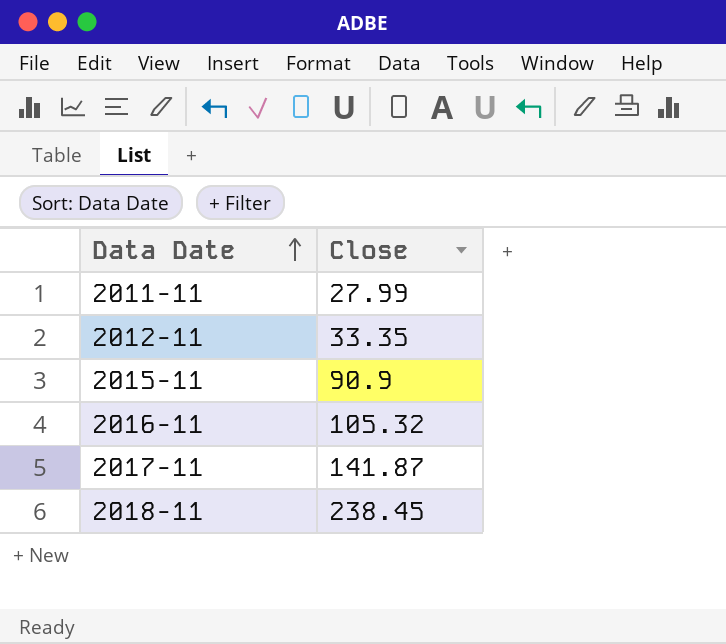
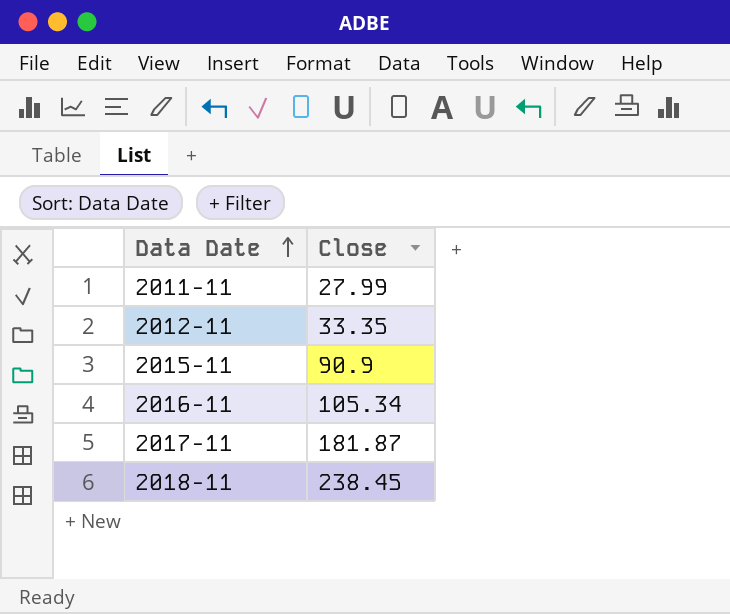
2016-11 | Close: 105.32 -> 105.34
2017-11 | Close: 141.87 -> 181.87

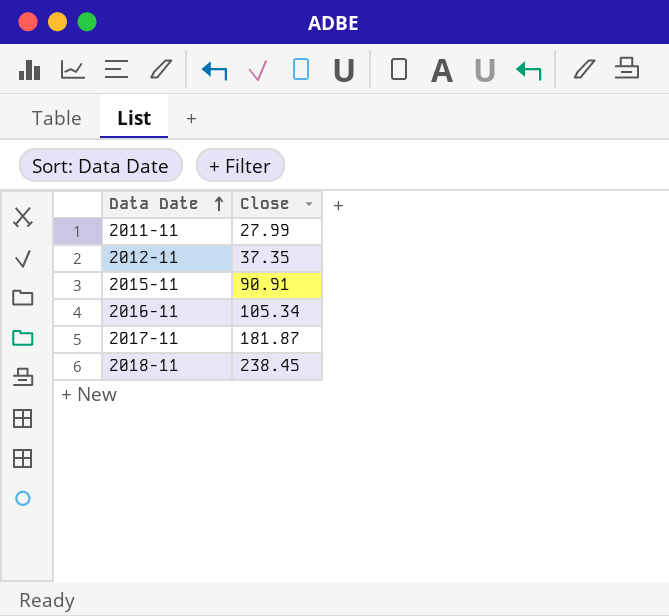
2012-11 | Close: 33.35 -> 37.35
2015-11 | Close: 90.9 -> 90.91

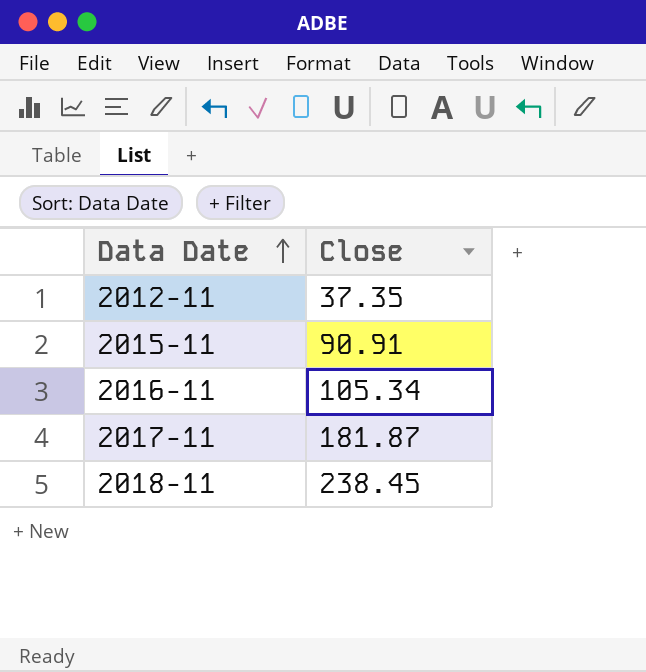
row 2011-11: 27.99 -> none

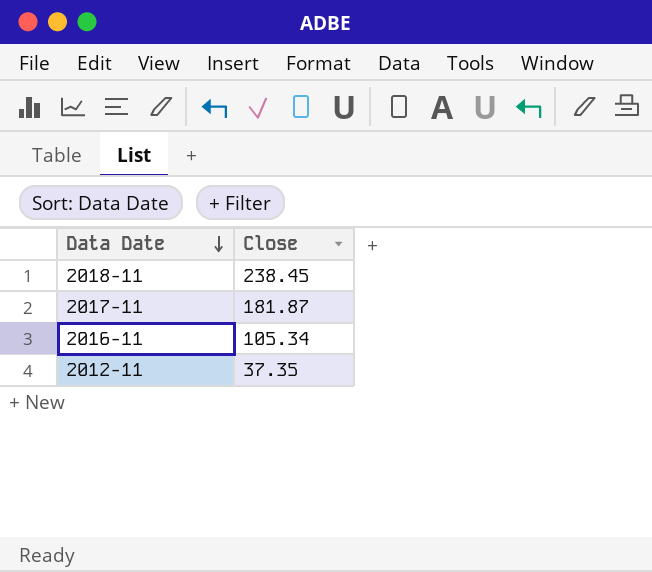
row order: Data Date ascending -> Data Date descending
row 2015-11: 90.91 -> none

